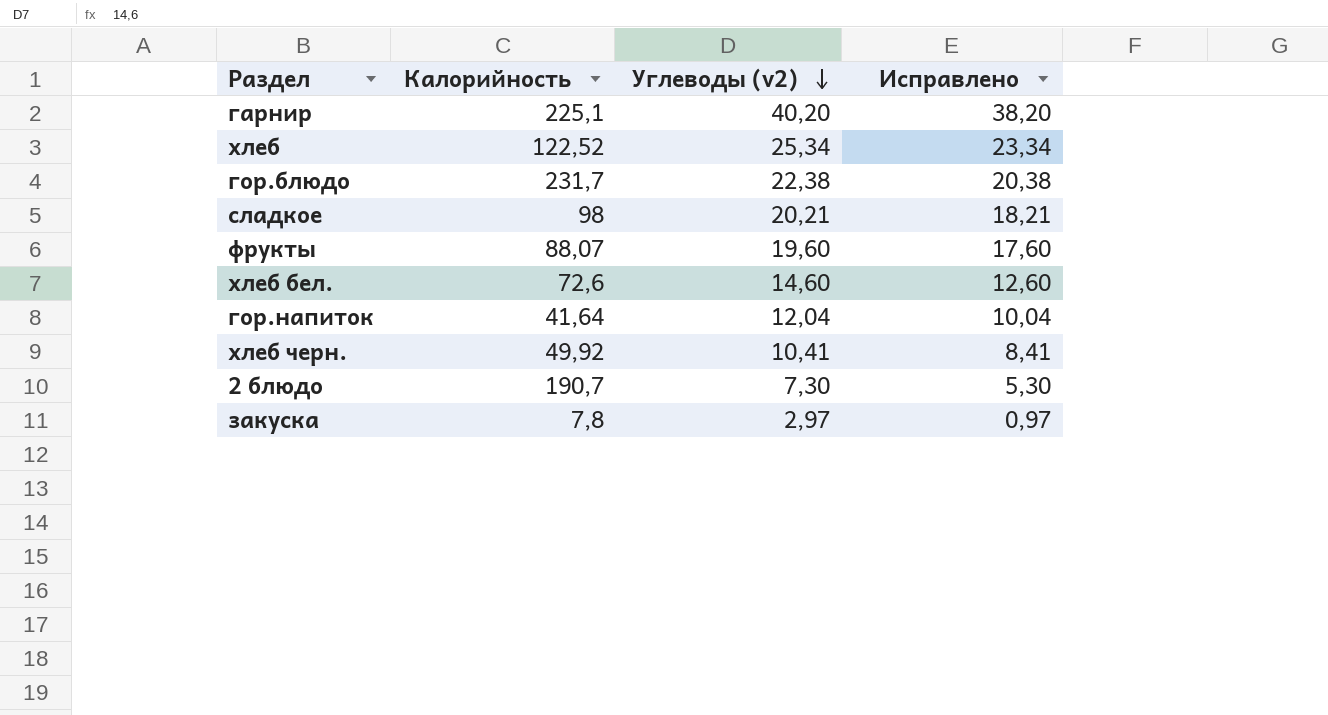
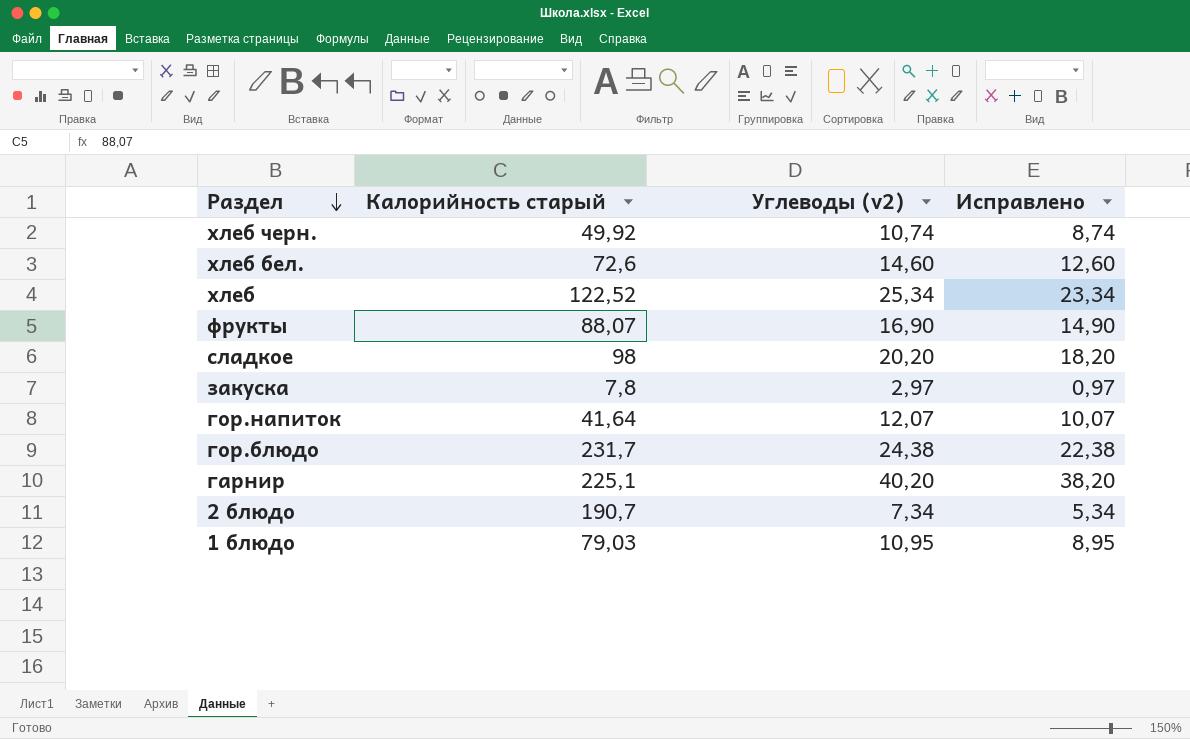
row order: Углеводы (v2) descending -> Раздел descending
column name: Калорийность -> Калорийность старый
хлеб черн. | Углеводы (v2): 10,41 -> 10,74
хлеб черн. | Исправлено: 8,41 -> 8,74
фрукты | Углеводы (v2): 19,60 -> 16,90
фрукты | Исправлено: 17,60 -> 14,90
сладкое | Углеводы (v2): 20,21 -> 20,20
сладкое | Исправлено: 18,21 -> 18,20
гор.напиток | Углеводы (v2): 12,04 -> 12,07
гор.напиток | Исправлено: 10,04 -> 10,07
гор.блюдо | Углеводы (v2): 22,38 -> 24,38
гор.блюдо | Исправлено: 20,38 -> 22,38
2 блюдо | Углеводы (v2): 7,30 -> 7,34
2 блюдо | Исправлено: 5,30 -> 5,34
row 1 блюдо: none -> 79,03 | 10,95 | 8,95

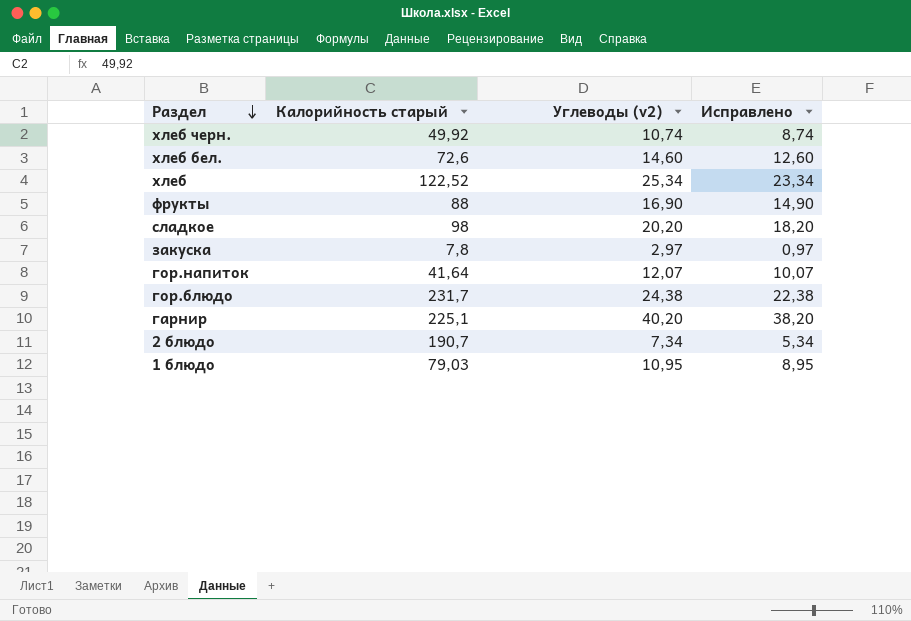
фрукты | Калорийность старый: 88,07 -> 88

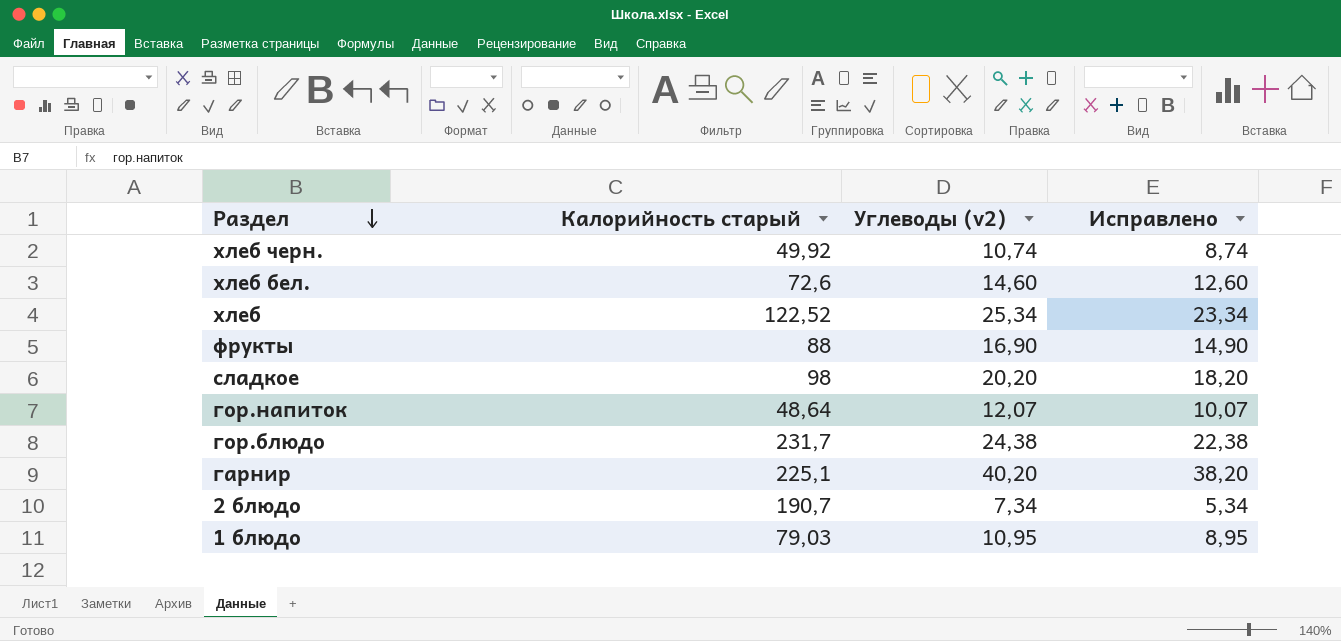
row закуска: 7,8 | 2,97 | 0,97 -> none
гор.напиток | Калорийность старый: 41,64 -> 48,64

